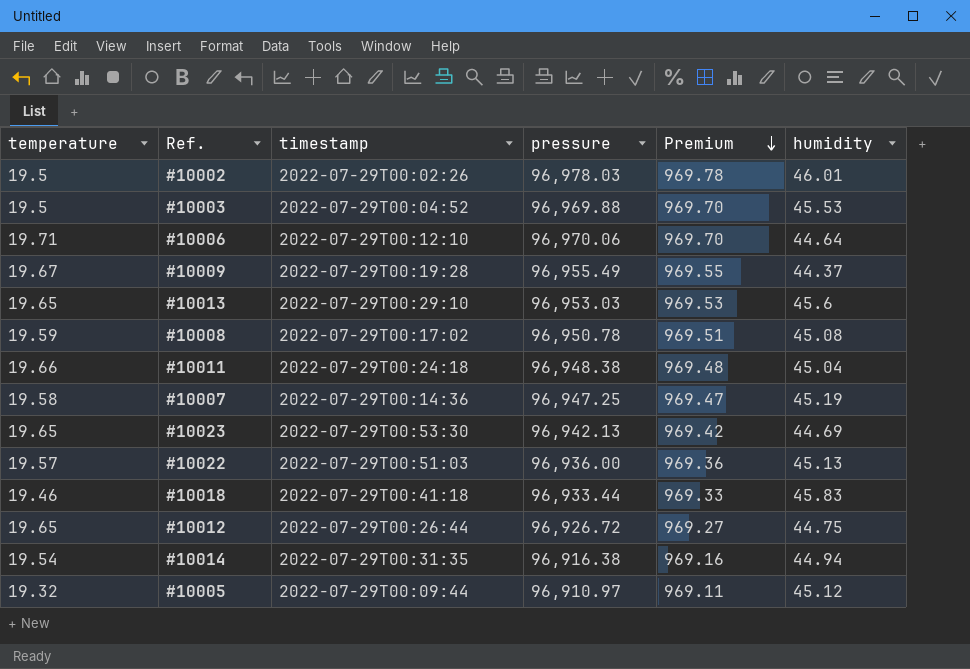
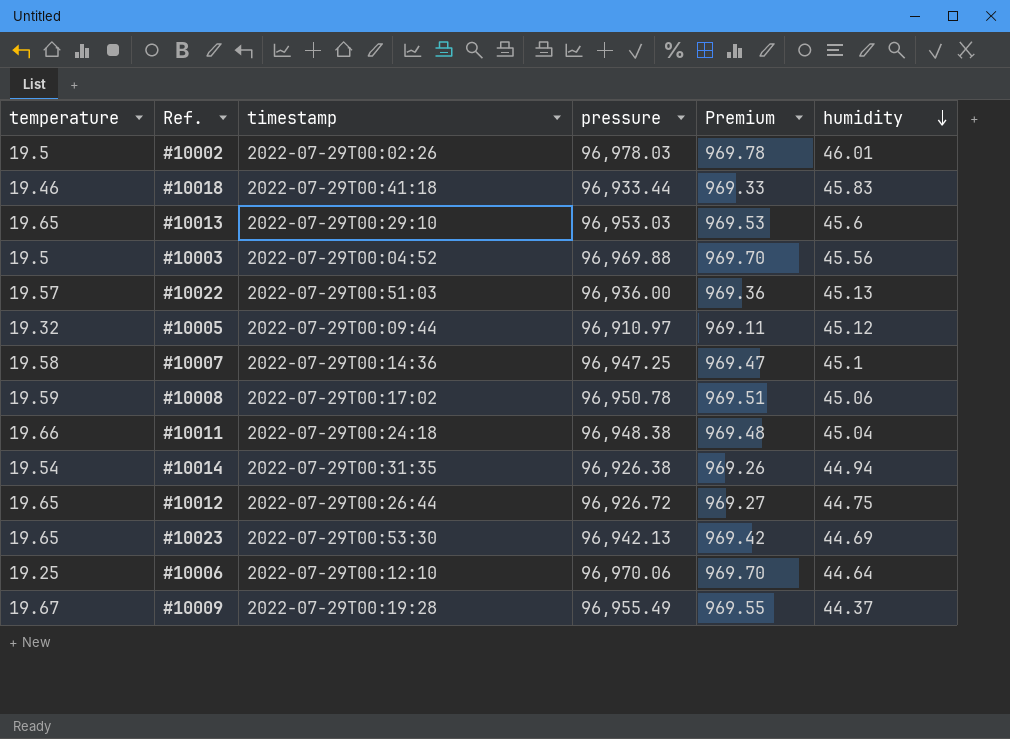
row order: Premium descending -> humidity descending
#10003 | humidity: 45.53 -> 45.56
#10007 | humidity: 45.19 -> 45.1
#10008 | humidity: 45.08 -> 45.06
#10014 | pressure: 96,916.38 -> 96,926.38
#10014 | Premium: 969.16 -> 969.26
#10006 | temperature: 19.71 -> 19.25

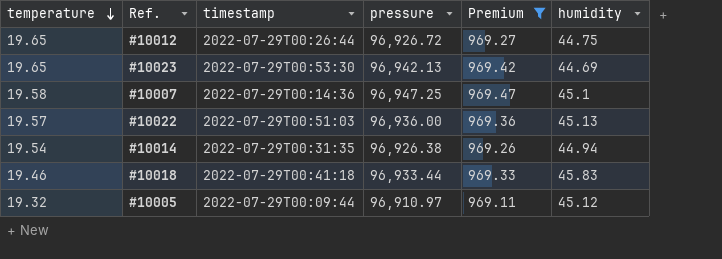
filter: none -> Premium <= 969.47
row order: humidity descending -> temperature descending

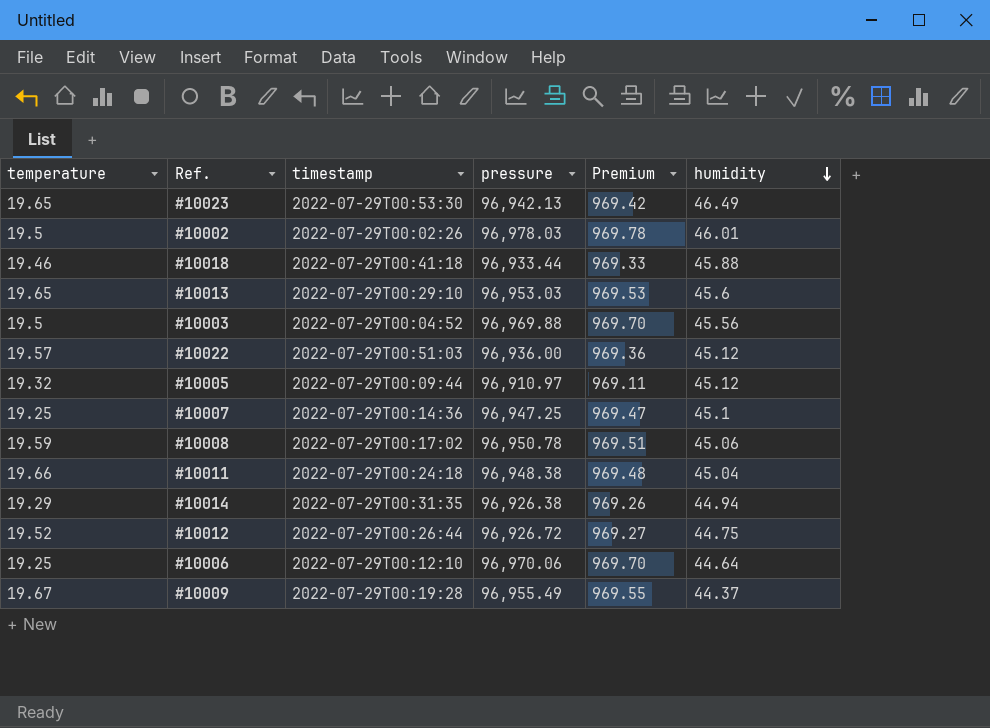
filter: Premium <= 969.47 -> none
row order: temperature descending -> humidity descending
#10023 | humidity: 44.69 -> 46.49
#10018 | humidity: 45.83 -> 45.88
#10022 | humidity: 45.13 -> 45.12
#10007 | temperature: 19.58 -> 19.25
#10014 | temperature: 19.54 -> 19.29
#10012 | temperature: 19.65 -> 19.52

